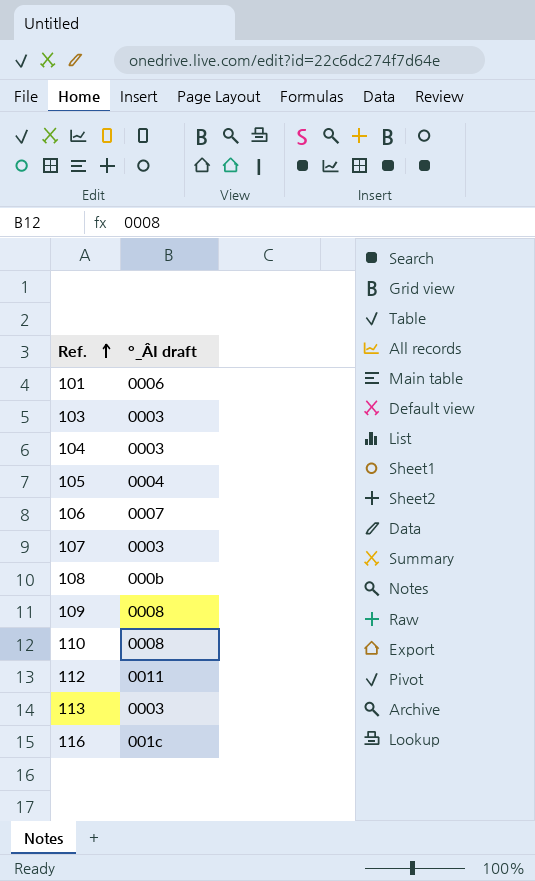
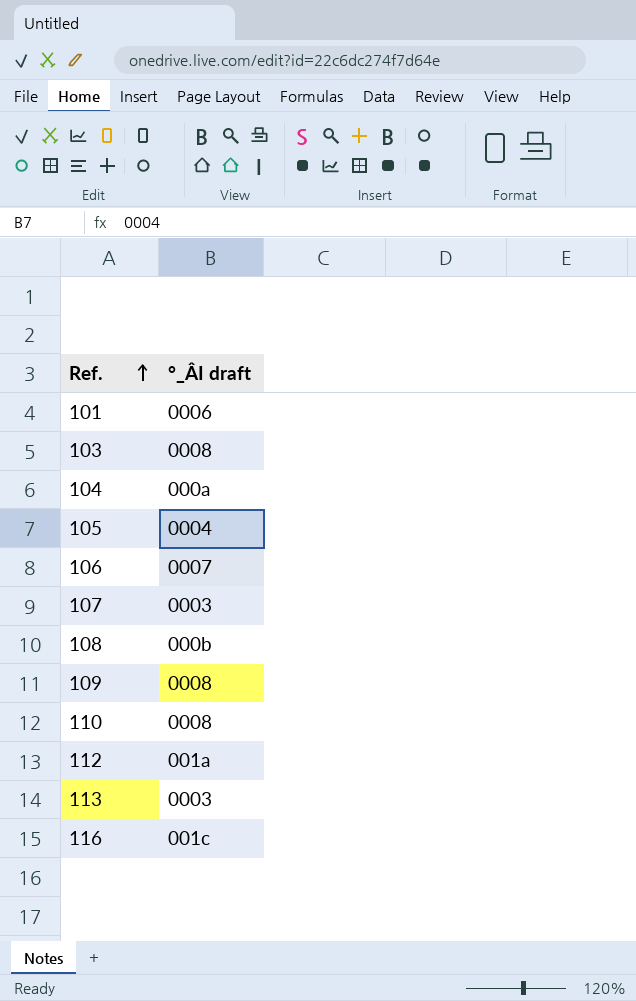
103 | °_ÂI draft: 0003 -> 0008
104 | °_ÂI draft: 0003 -> 000a
112 | °_ÂI draft: 0011 -> 001a

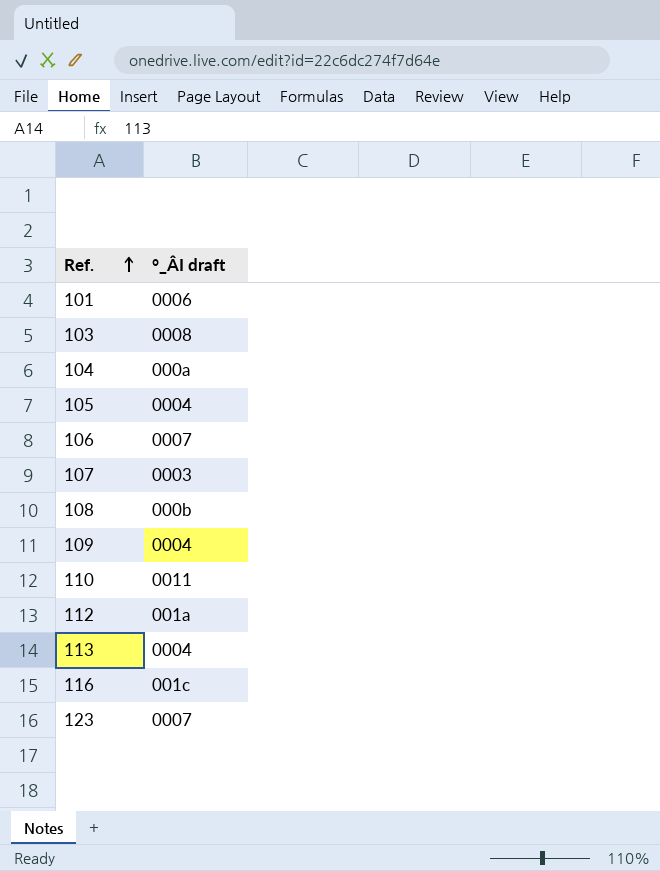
109 | °_ÂI draft: 0008 -> 0004
110 | °_ÂI draft: 0008 -> 0011
113 | °_ÂI draft: 0003 -> 0004
row 123: none -> 0007

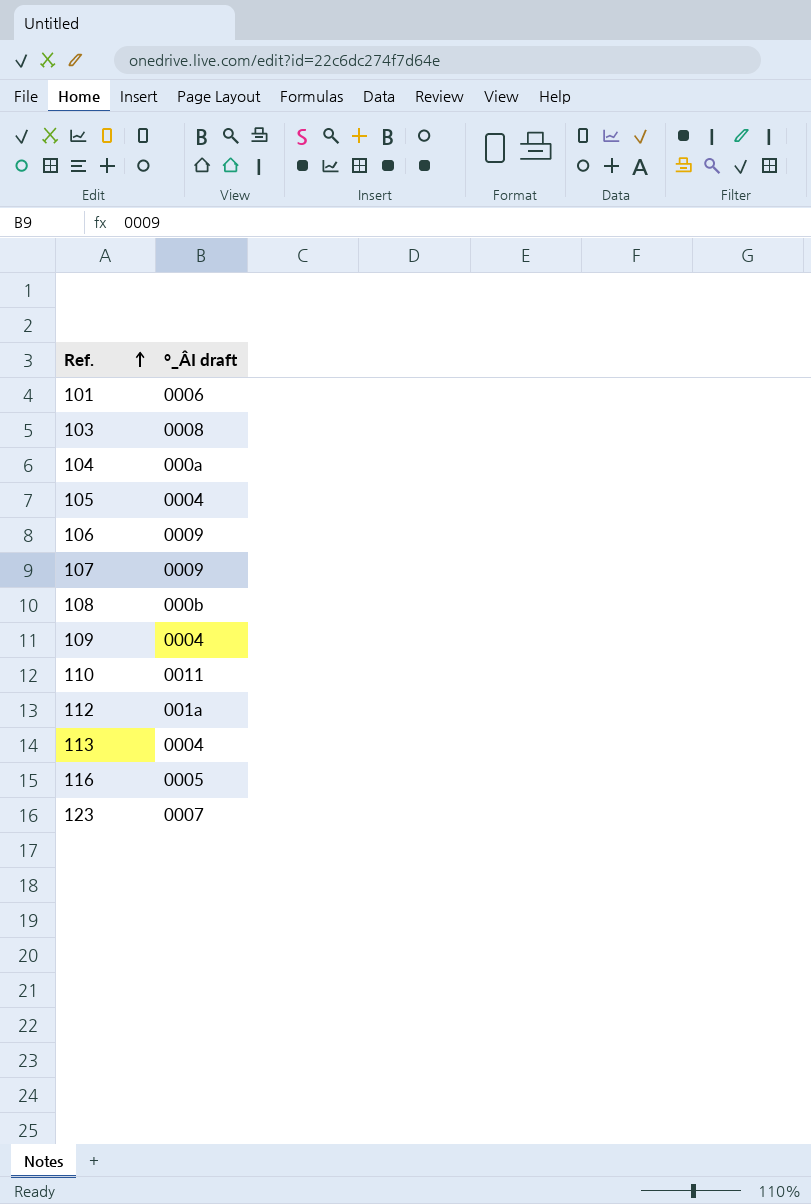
106 | °_ÂI draft: 0007 -> 0009
107 | °_ÂI draft: 0003 -> 0009
116 | °_ÂI draft: 001c -> 0005

